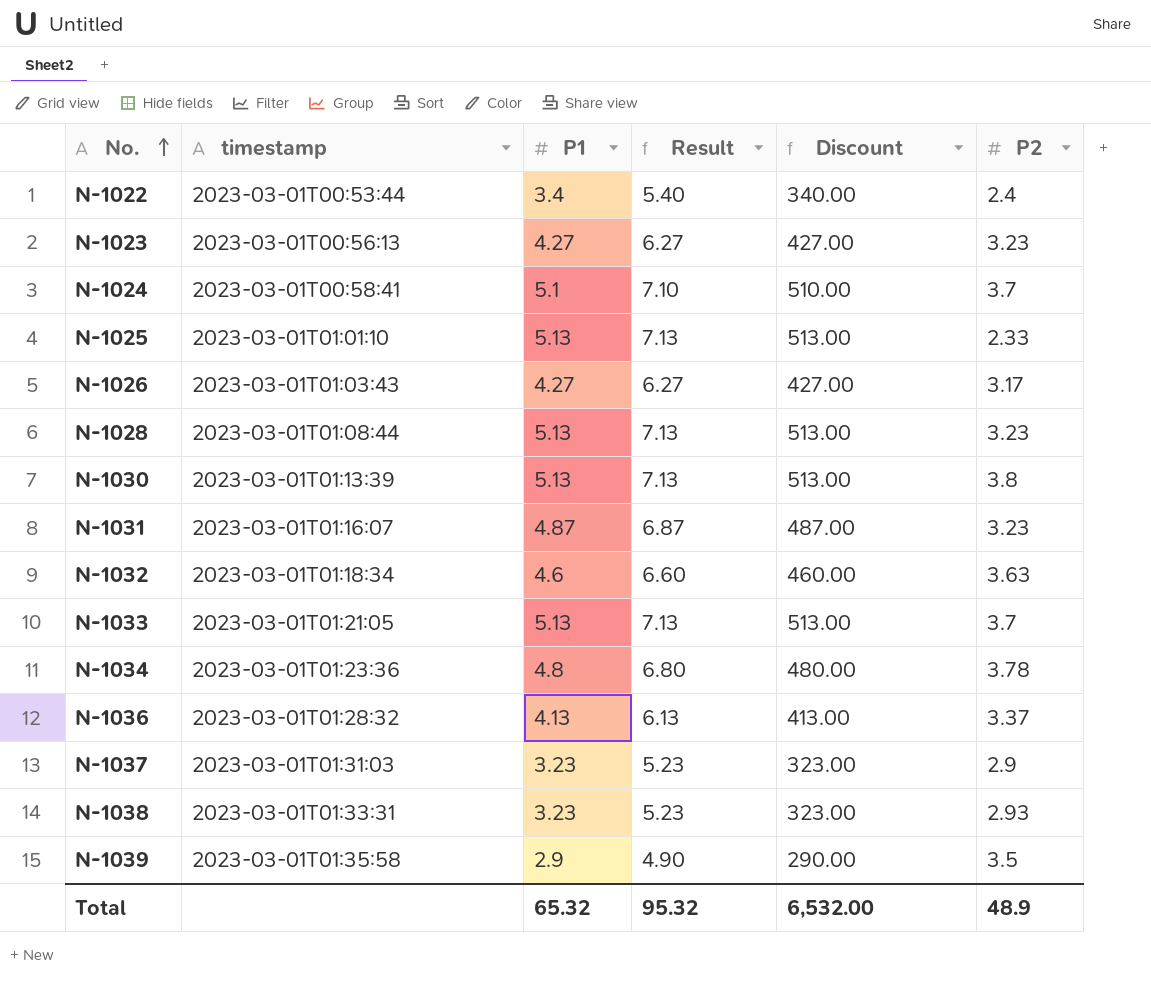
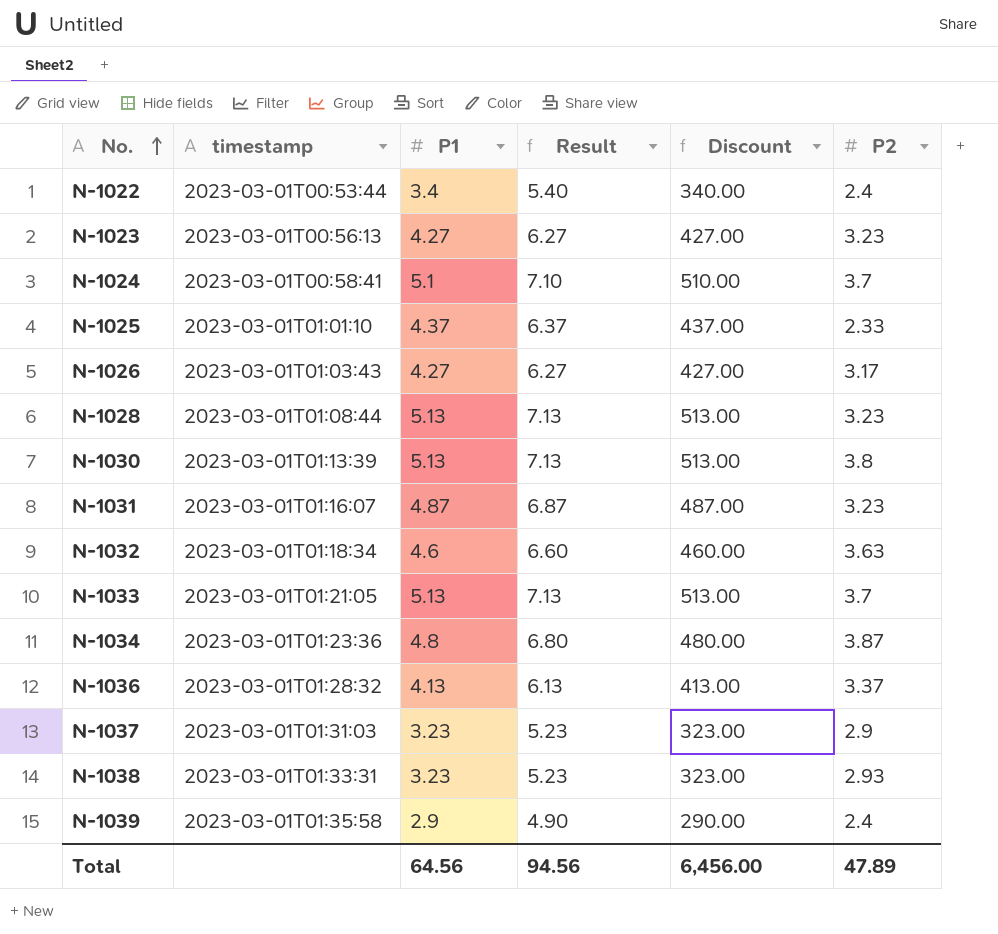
N-1025 | P1: 5.13 -> 4.37
N-1025 | Result: 7.13 -> 6.37
N-1025 | Discount: 513.00 -> 437.00
N-1034 | P2: 3.78 -> 3.87
N-1039 | P2: 3.5 -> 2.4
Total | P1: 65.32 -> 64.56
Total | Result: 95.32 -> 94.56
Total | Discount: 6,532.00 -> 6,456.00
Total | P2: 48.9 -> 47.89

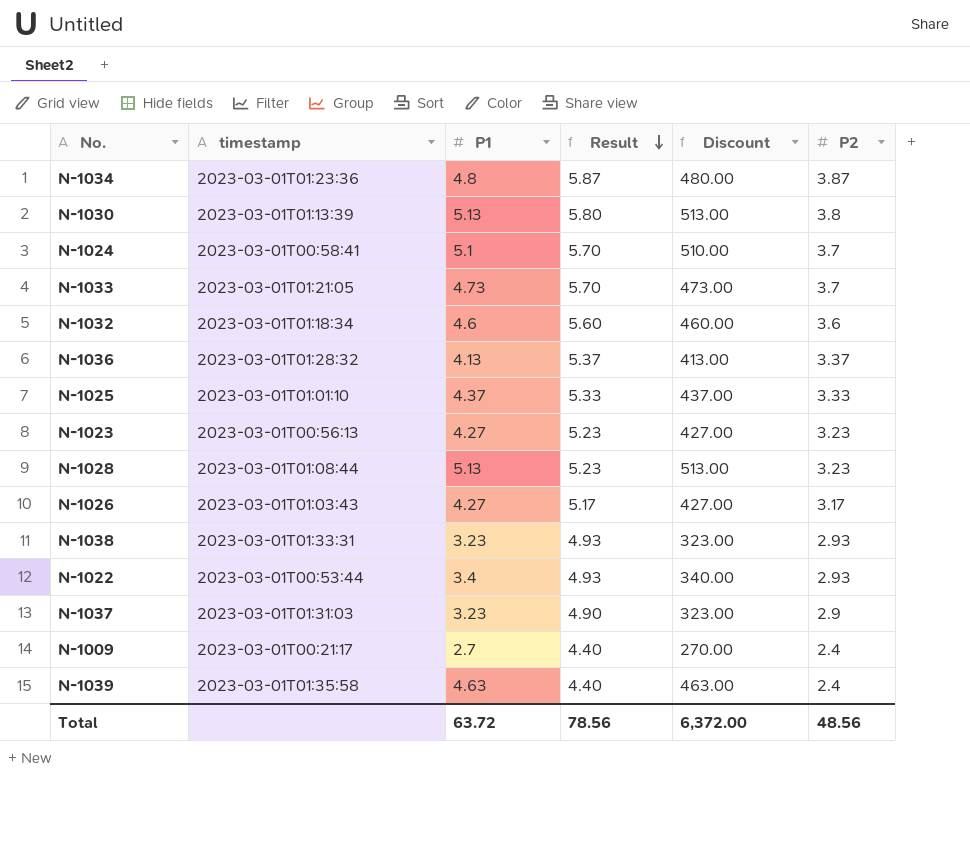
row order: No. ascending -> Result descending
column Result | formula: [P1] + 2 -> [P2] + 2
row N-1031: 2023-03-01T01:16:07 | 4.87 | 6.87 | 487.00 | 3.23 -> none
N-1033 | P1: 5.13 -> 4.73
N-1033 | Discount: 513.00 -> 473.00
N-1032 | P2: 3.63 -> 3.6
N-1025 | P2: 2.33 -> 3.33
N-1022 | P2: 2.4 -> 2.93
row N-1009: none -> 2023-03-01T00:21:17 | 2.7 | 4.40 | 270.00 | 2.4
N-1039 | P1: 2.9 -> 4.63
N-1039 | Discount: 290.00 -> 463.00
Total | P1: 64.56 -> 63.72
Total | Result: 94.56 -> 78.56
Total | Discount: 6,456.00 -> 6,372.00
Total | P2: 47.89 -> 48.56

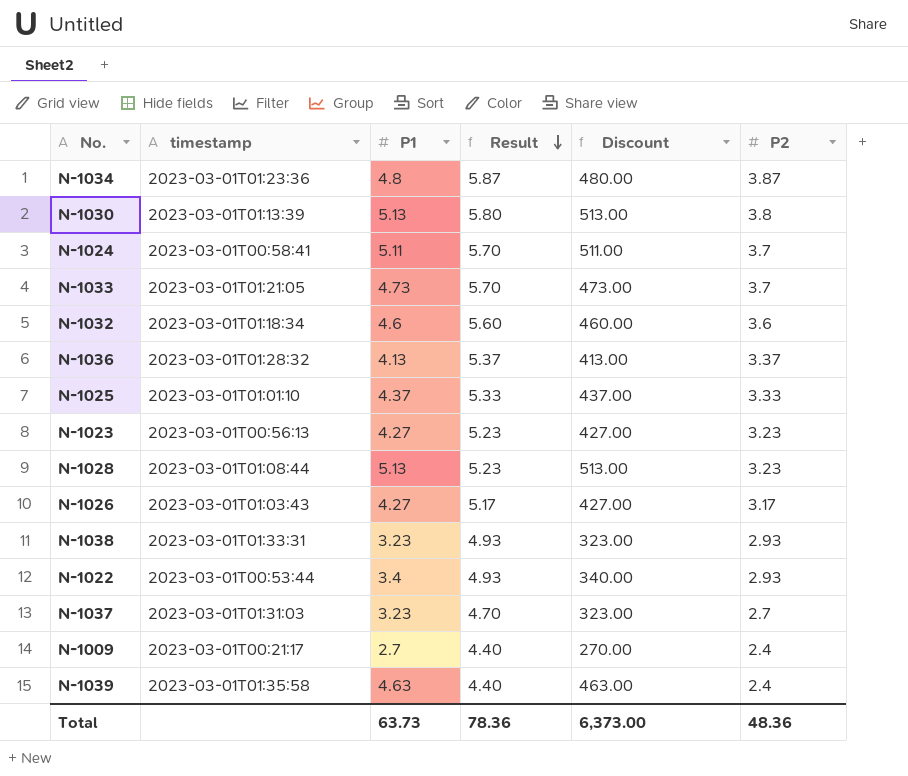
N-1024 | P1: 5.1 -> 5.11
N-1024 | Discount: 510.00 -> 511.00
N-1037 | Result: 4.90 -> 4.70
N-1037 | P2: 2.9 -> 2.7
Total | P1: 63.72 -> 63.73
Total | Result: 78.56 -> 78.36
Total | Discount: 6,372.00 -> 6,373.00
Total | P2: 48.56 -> 48.36

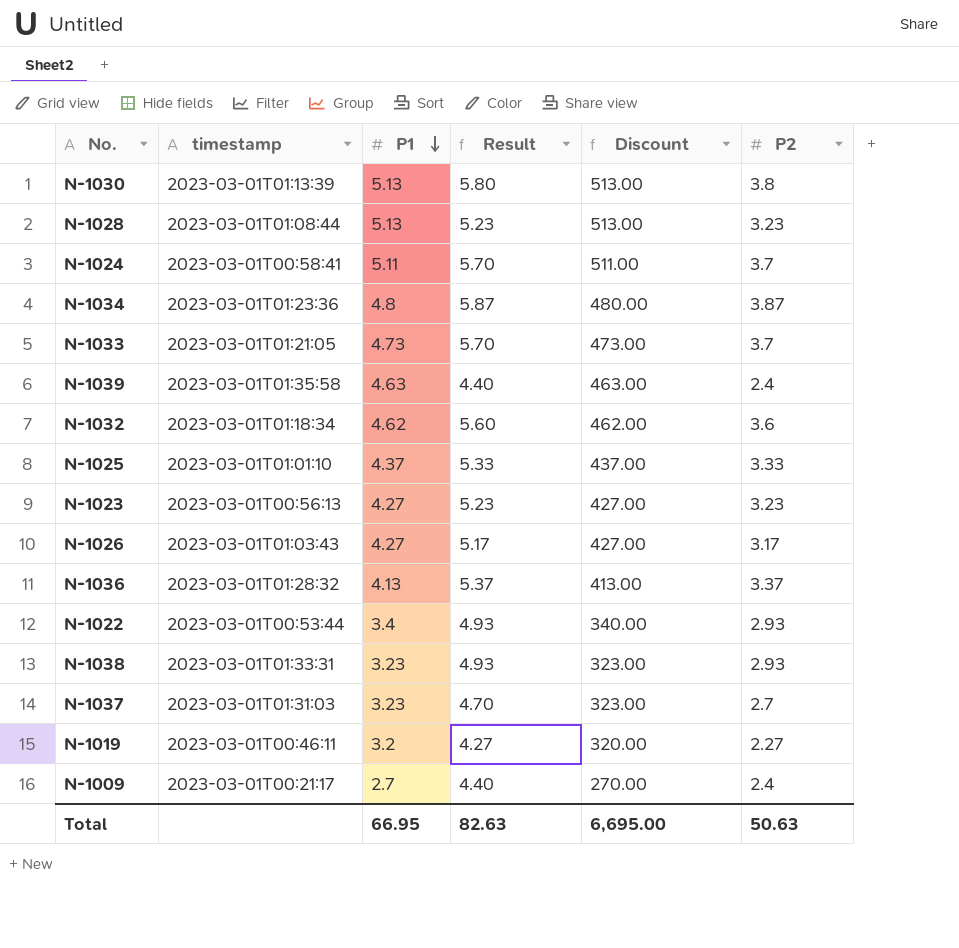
row order: Result descending -> P1 descending
N-1032 | P1: 4.6 -> 4.62
N-1032 | Discount: 460.00 -> 462.00
row N-1019: none -> 2023-03-01T00:46:11 | 3.2 | 4.27 | 320.00 | 2.27
Total | P1: 63.73 -> 66.95
Total | Result: 78.36 -> 82.63
Total | Discount: 6,373.00 -> 6,695.00
Total | P2: 48.36 -> 50.63

